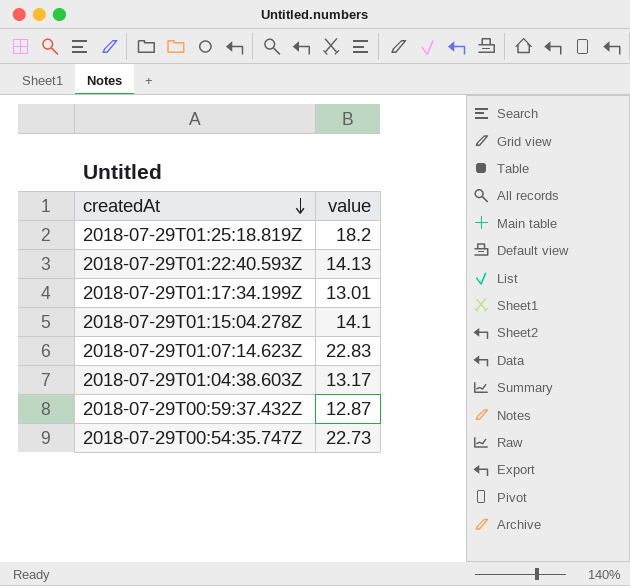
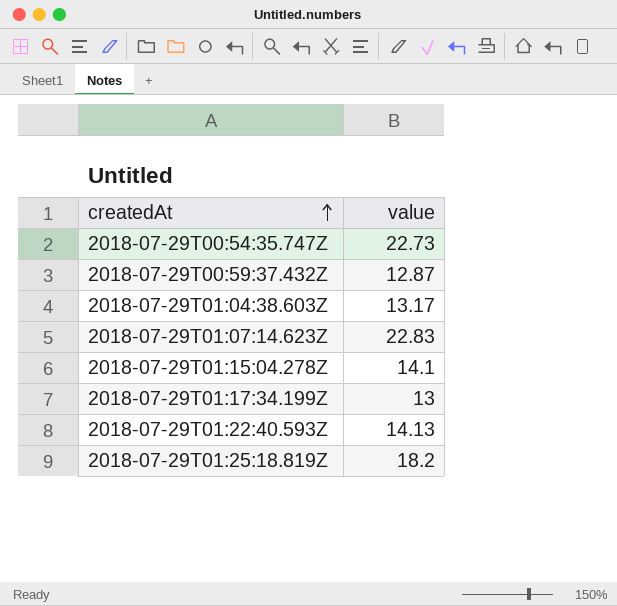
row order: createdAt descending -> createdAt ascending
2018-07-29T01:17:34.199Z | value: 13.01 -> 13

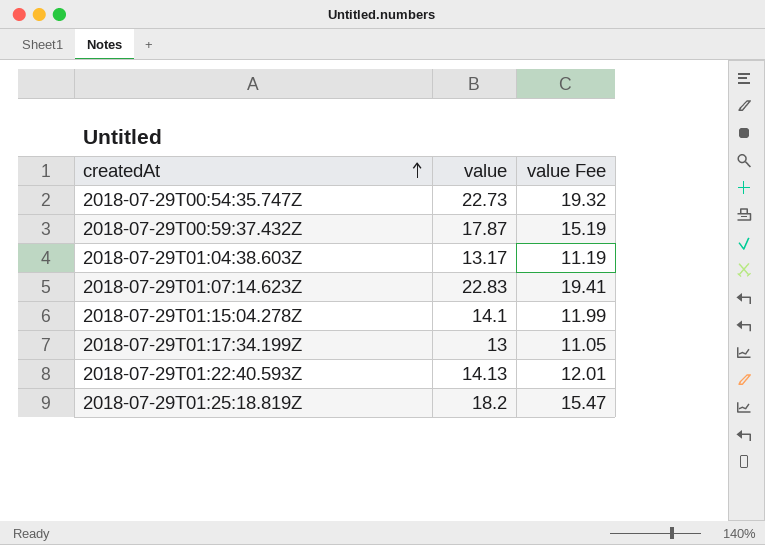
column value Fee | formula: none -> [value] * 0.85
2018-07-29T00:59:37.432Z | value: 12.87 -> 17.87

